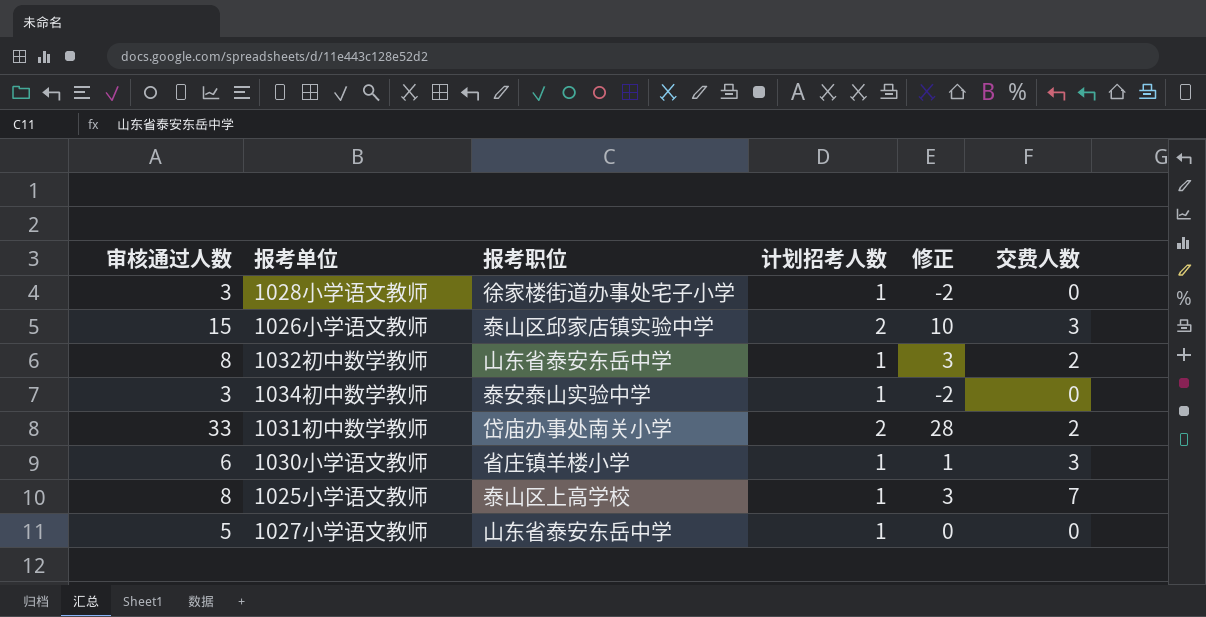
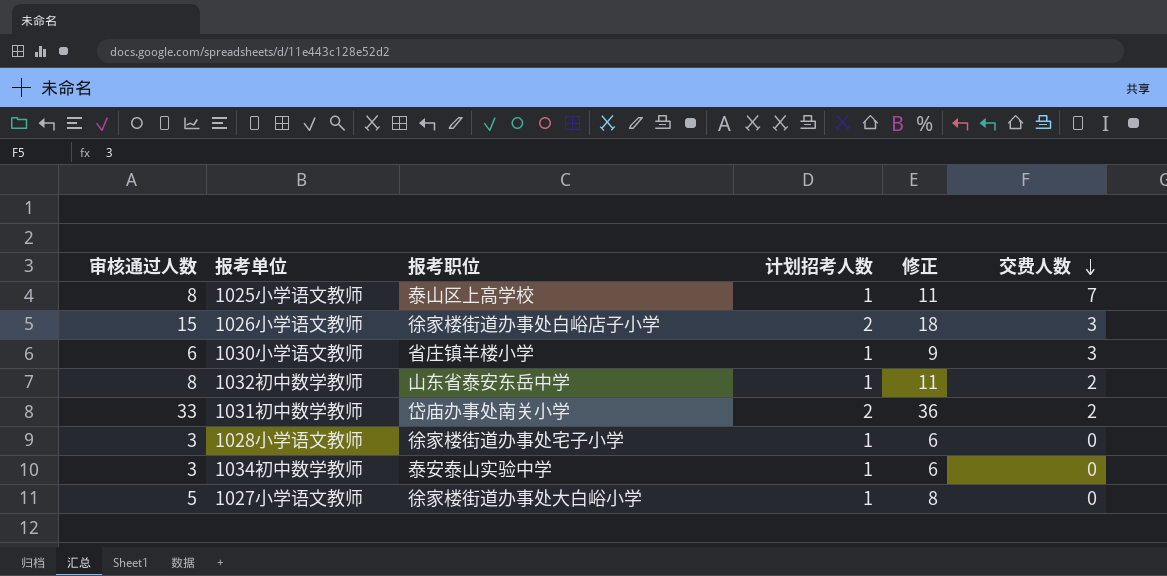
row order: none -> 交费人数 descending
column 修正 | formula: [审核通过人数] - 5 -> [审核通过人数] + 3
1026小学语文教师 | 报考职位: 泰山区邱家店镇实验中学 -> 徐家楼街道办事处白峪店子小学
1027小学语文教师 | 报考职位: 山东省泰安东岳中学 -> 徐家楼街道办事处大白峪小学

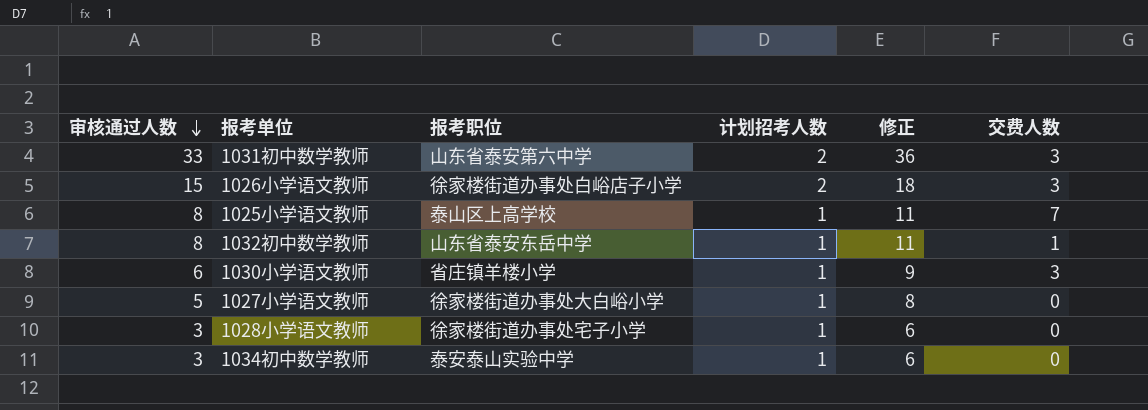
row order: 交费人数 descending -> 审核通过人数 descending
1031初中数学教师 | 报考职位: 岱庙办事处南关小学 -> 山东省泰安第六中学
1031初中数学教师 | 交费人数: 2 -> 3
1032初中数学教师 | 交费人数: 2 -> 1

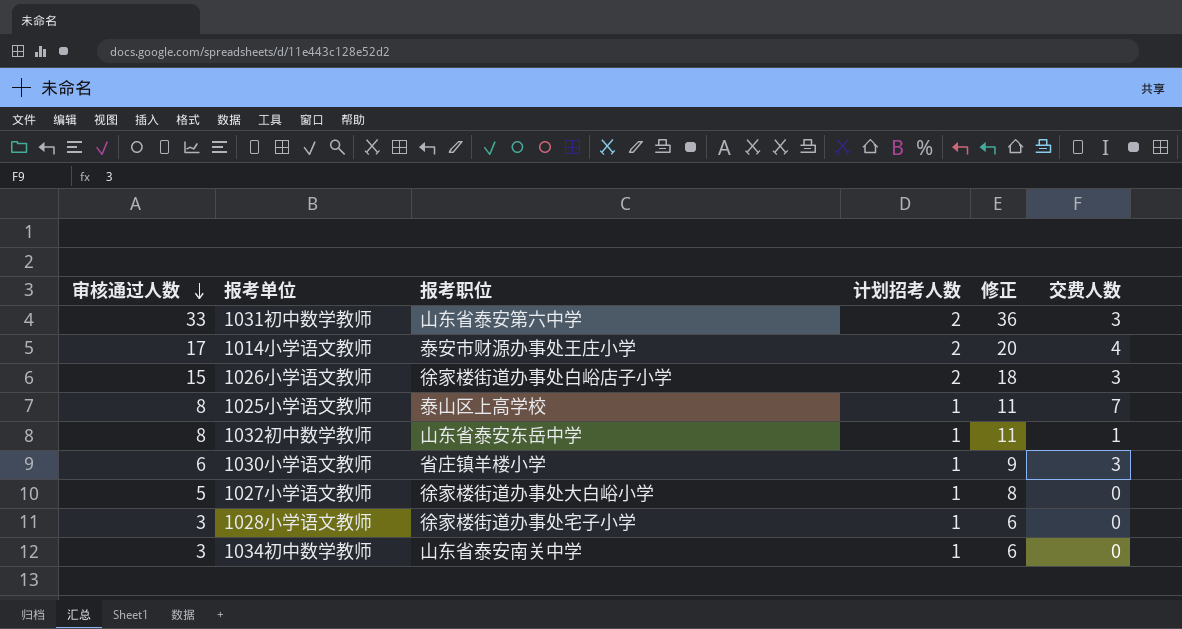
row 1014小学语文教师: none -> 17 | 泰安市财源办事处王庄小学 | 2 | 20 | 4
1034初中数学教师 | 报考职位: 泰安泰山实验中学 -> 山东省泰安南关中学

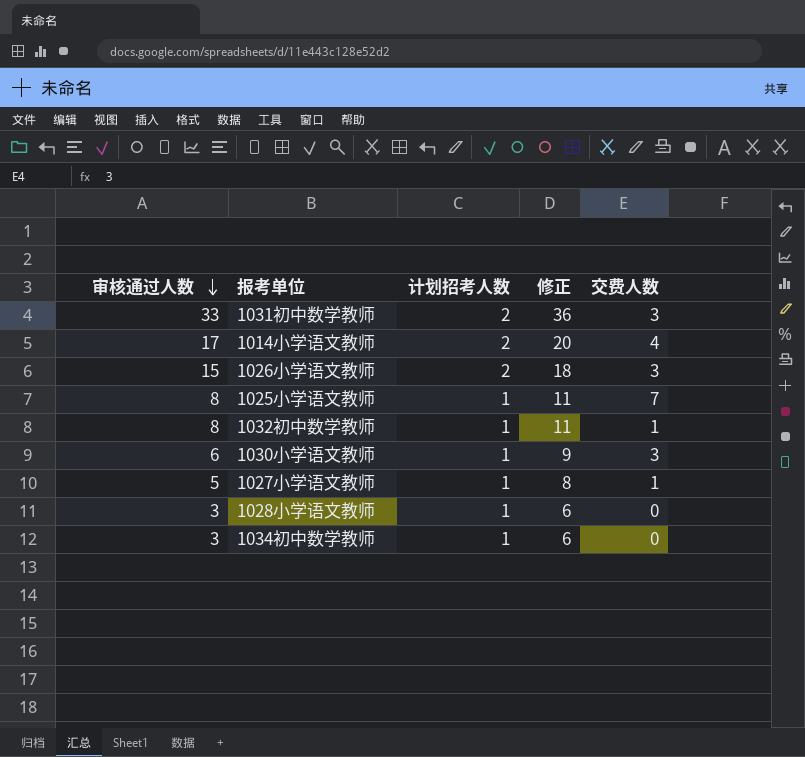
column 报考职位 | position: 3 -> none
1027小学语文教师 | 交费人数: 0 -> 1

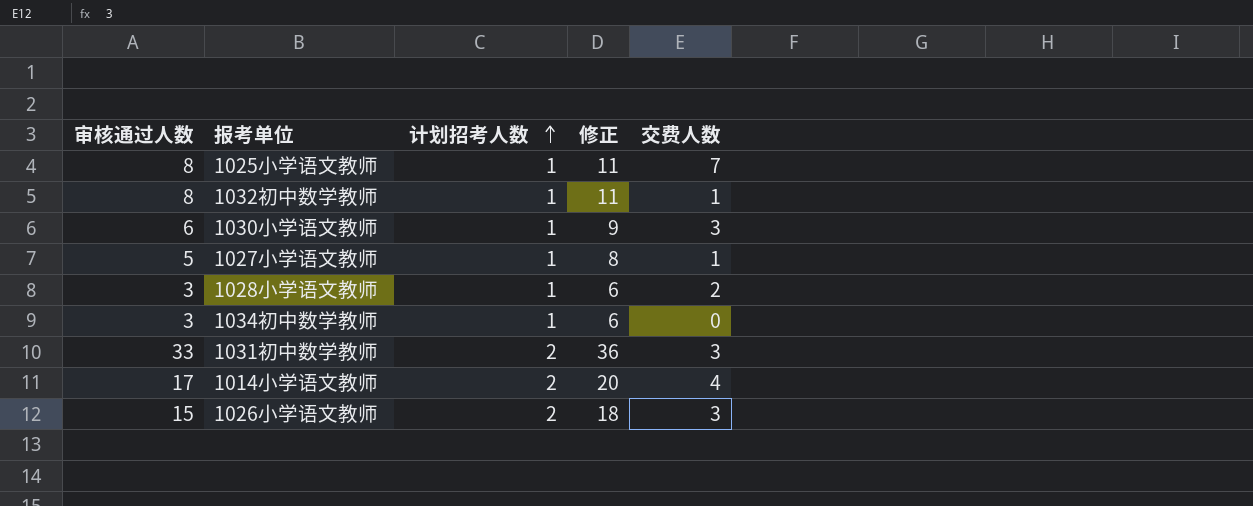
row order: 审核通过人数 descending -> 计划招考人数 ascending
1028小学语文教师 | 交费人数: 0 -> 2

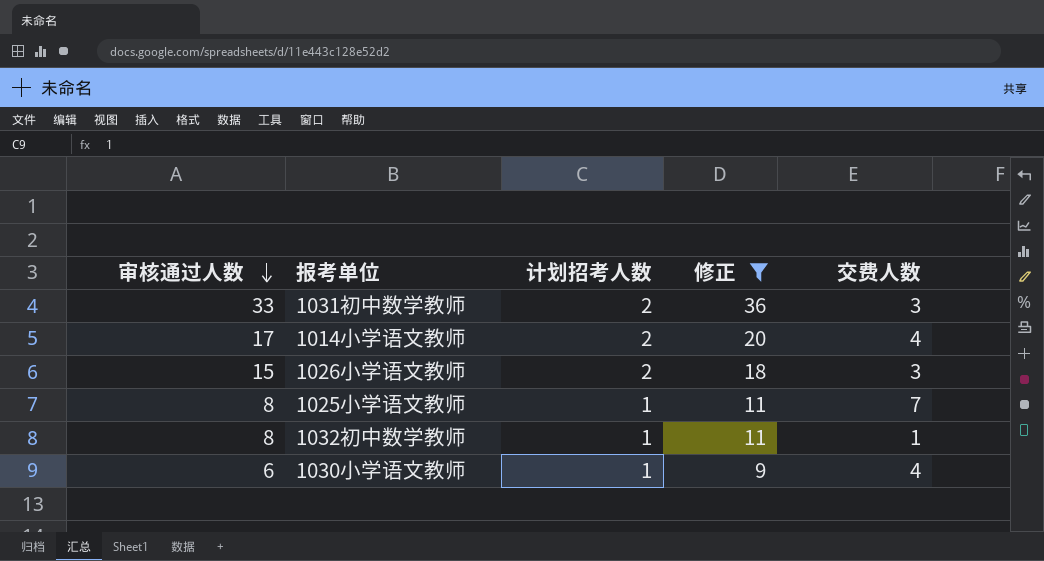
filter: none -> 修正 >= 9
row order: 计划招考人数 ascending -> 审核通过人数 descending
1030小学语文教师 | 交费人数: 3 -> 4

